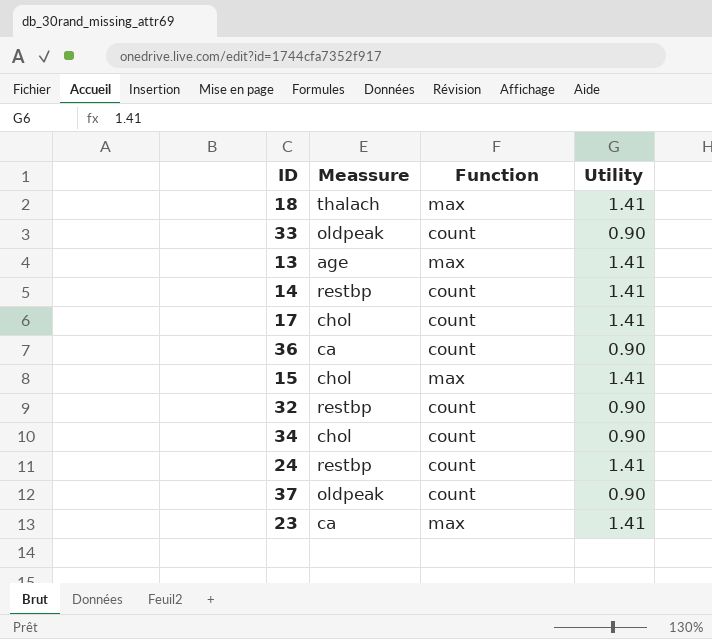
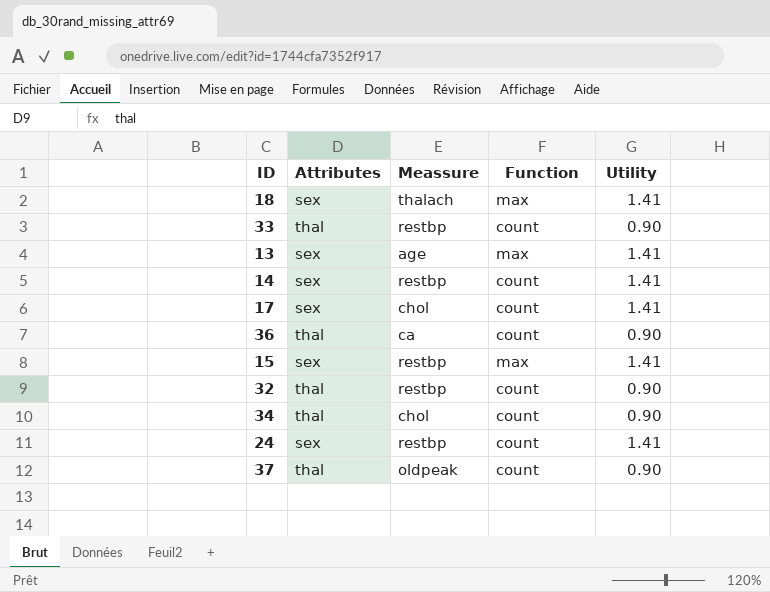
column Attributes | position: none -> 2
row 23: ca | max | 1.41 -> none
33 | Meassure: oldpeak -> restbp
15 | Meassure: chol -> restbp

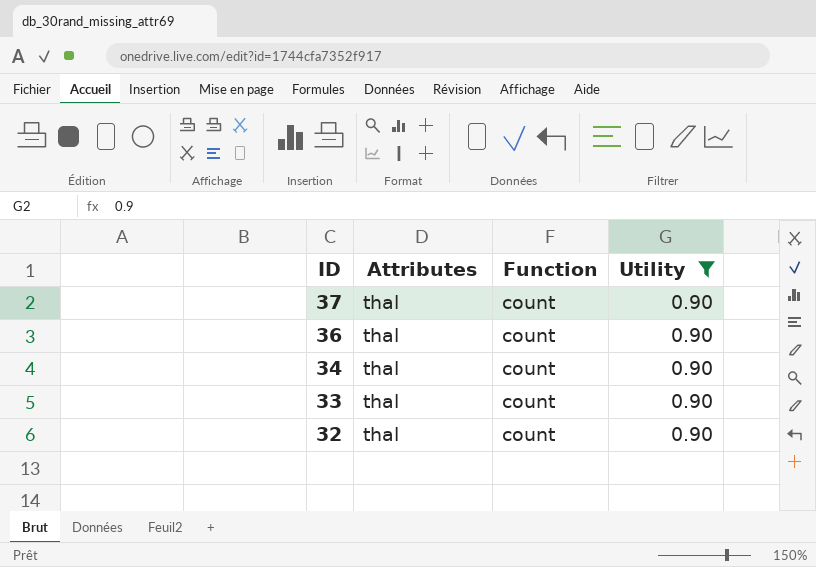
filter: none -> Utility = 0.90
row order: none -> ID descending
column Meassure | position: 3 -> none

